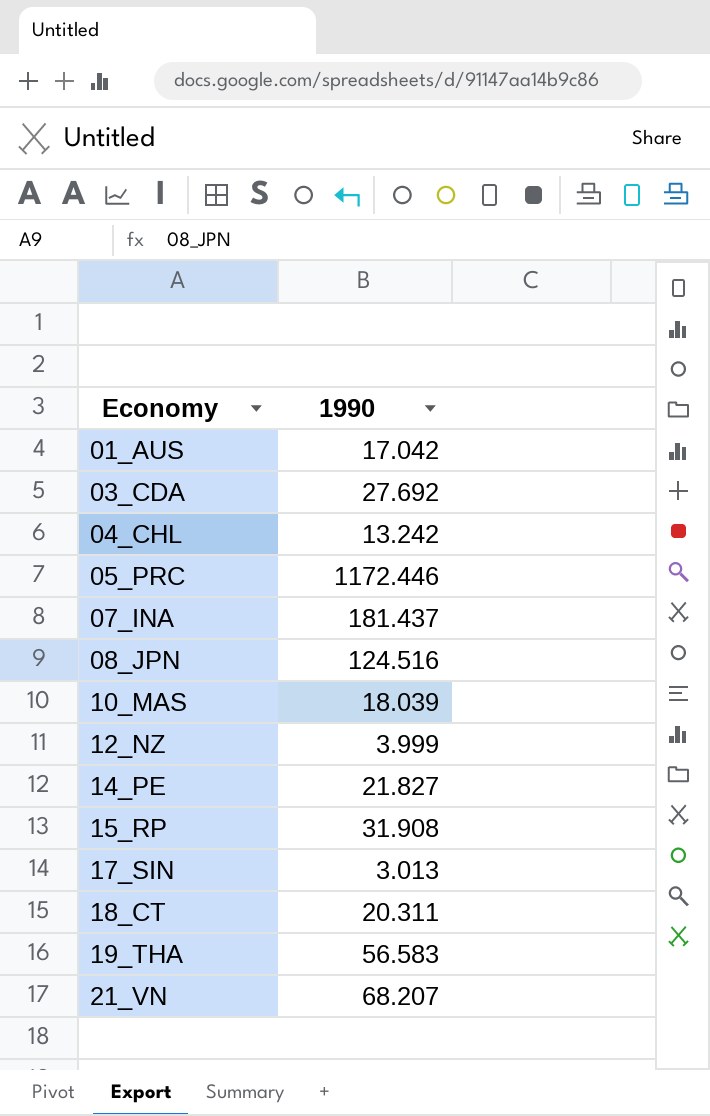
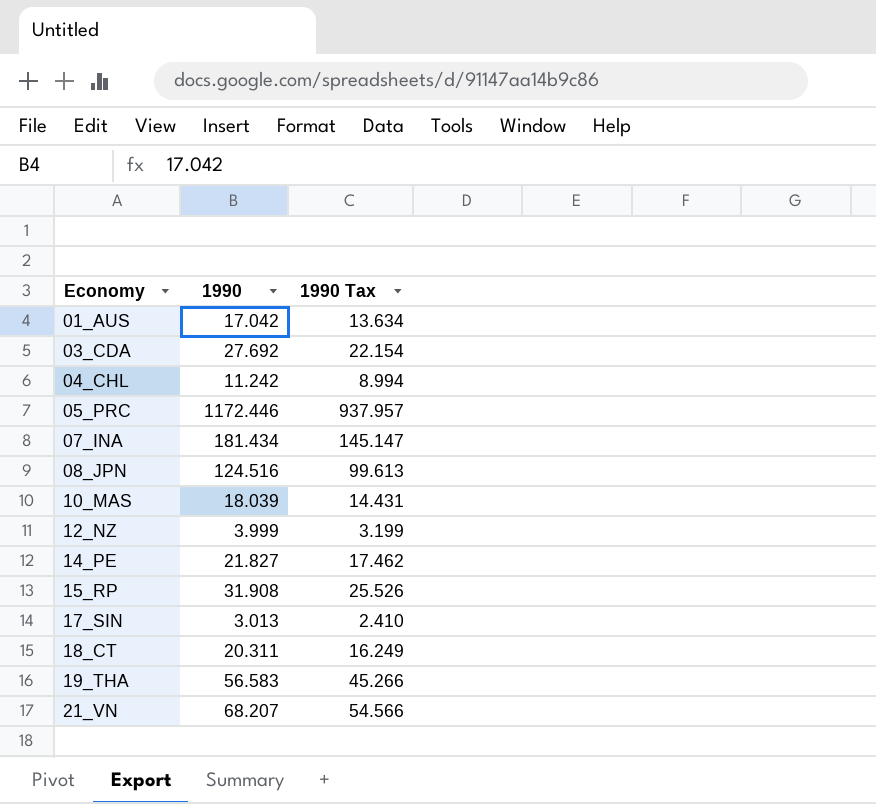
column 1990 Tax | formula: none -> [1990] * 0.8
04_CHL | 1990: 13.242 -> 11.242
07_INA | 1990: 181.437 -> 181.434

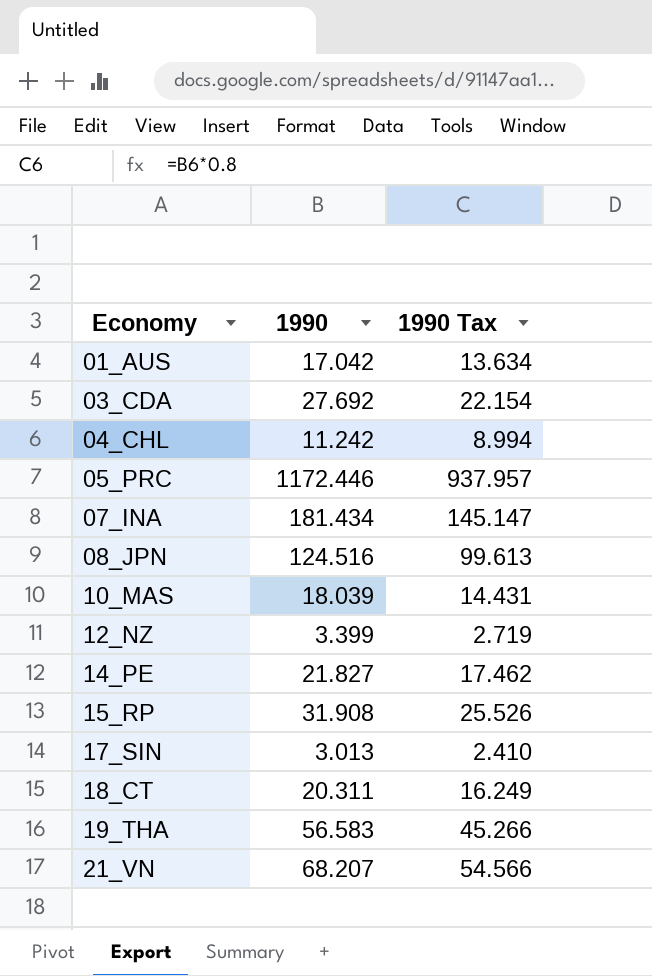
12_NZ | 1990: 3.999 -> 3.399
12_NZ | 1990 Tax: 3.199 -> 2.719

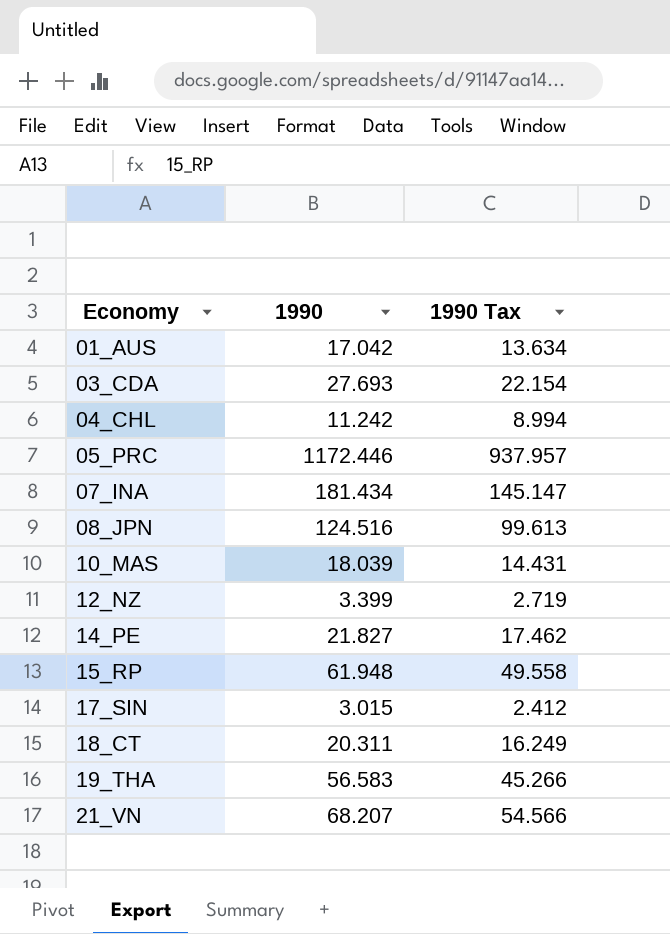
03_CDA | 1990: 27.692 -> 27.693
15_RP | 1990: 31.908 -> 61.948
15_RP | 1990 Tax: 25.526 -> 49.558
17_SIN | 1990: 3.013 -> 3.015
17_SIN | 1990 Tax: 2.410 -> 2.412

